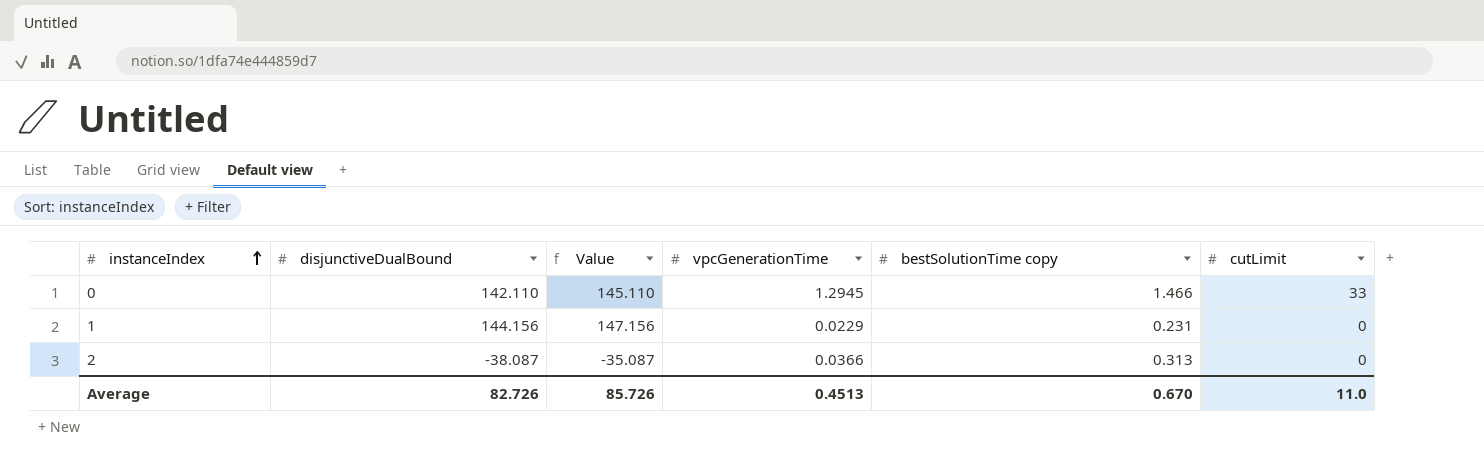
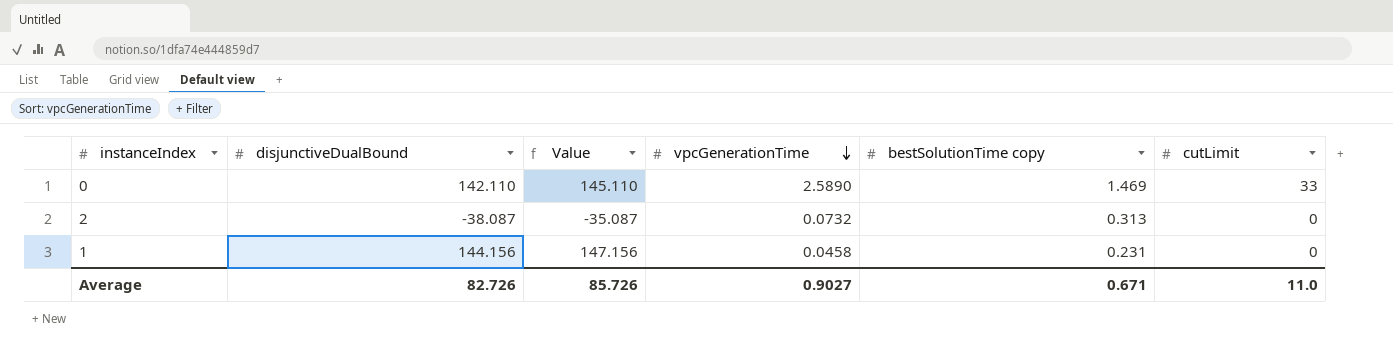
row order: instanceIndex ascending -> vpcGenerationTime descending
0 | vpcGenerationTime: 1.2945 -> 2.5890
0 | bestSolutionTime copy: 1.466 -> 1.469
2 | vpcGenerationTime: 0.0366 -> 0.0732
1 | vpcGenerationTime: 0.0229 -> 0.0458
Average | vpcGenerationTime: 0.4513 -> 0.9027
Average | bestSolutionTime copy: 0.670 -> 0.671

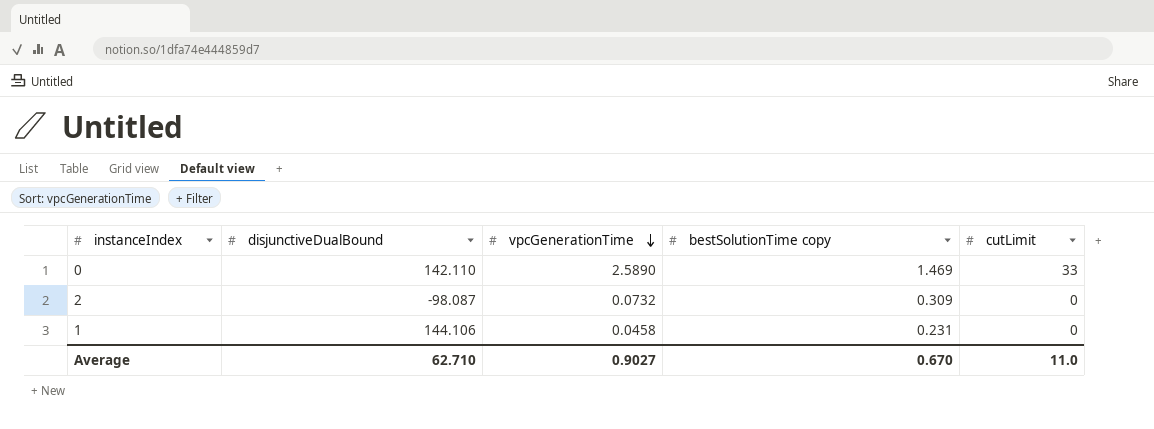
column Value | formula: [disjunctiveDualBound] + 3 -> none
2 | disjunctiveDualBound: -38.087 -> -98.087
2 | bestSolutionTime copy: 0.313 -> 0.309
1 | disjunctiveDualBound: 144.156 -> 144.106
Average | disjunctiveDualBound: 82.726 -> 62.710
Average | bestSolutionTime copy: 0.671 -> 0.670

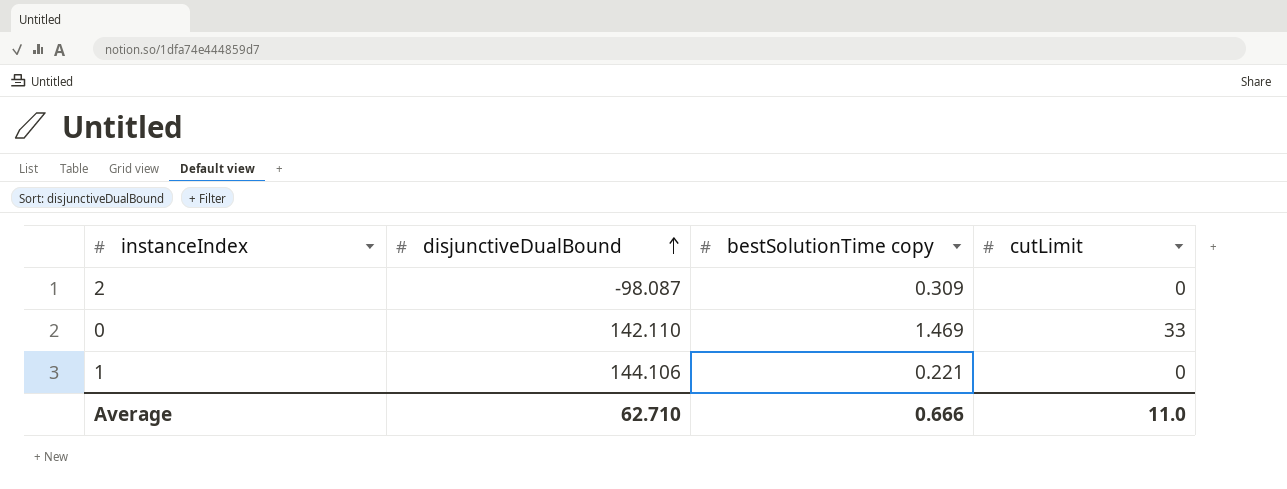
row order: vpcGenerationTime descending -> disjunctiveDualBound ascending
column vpcGenerationTime | position: 3 -> none
1 | bestSolutionTime copy: 0.231 -> 0.221
Average | bestSolutionTime copy: 0.670 -> 0.666

